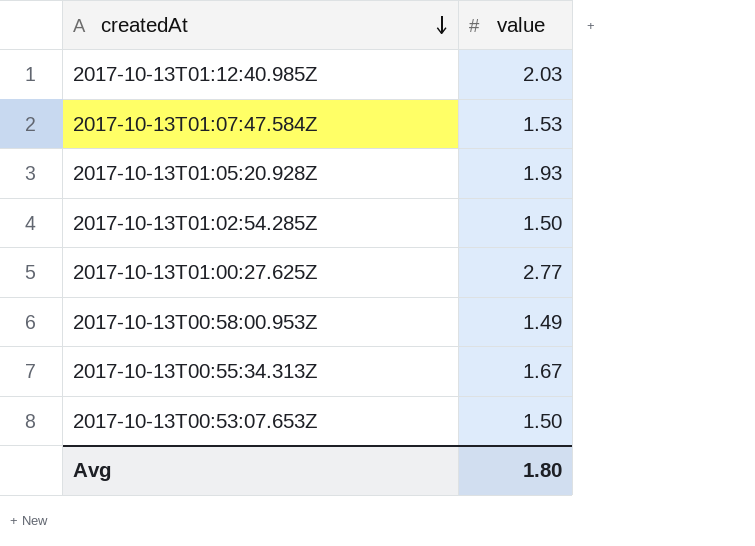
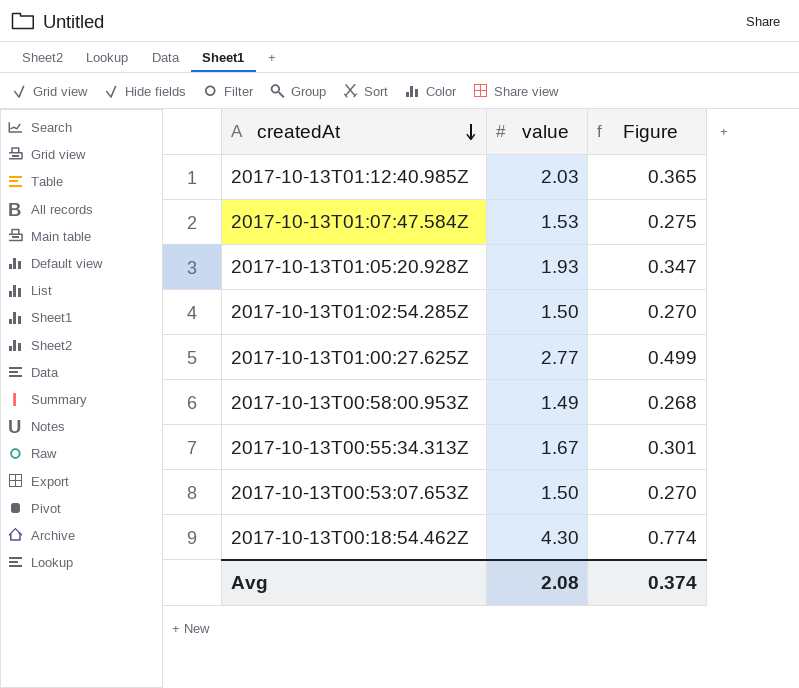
column Figure | formula: none -> [value] * 0.18
row 2017-10-13T00:18:54.462Z: none -> 4.30 | 0.774
Avg | value: 1.80 -> 2.08

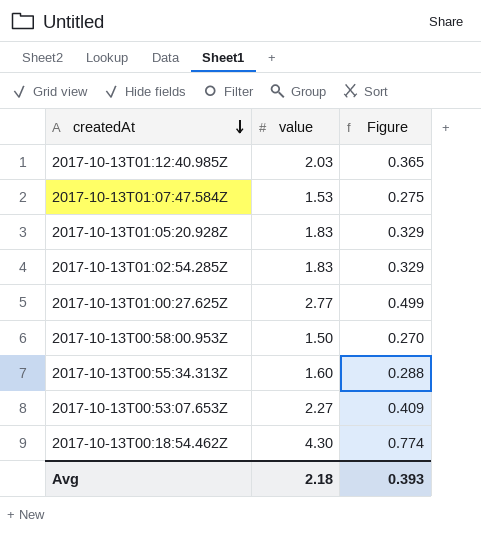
2017-10-13T01:05:20.928Z | value: 1.93 -> 1.83
2017-10-13T01:05:20.928Z | Figure: 0.347 -> 0.329
2017-10-13T01:02:54.285Z | value: 1.50 -> 1.83
2017-10-13T01:02:54.285Z | Figure: 0.270 -> 0.329
2017-10-13T00:58:00.953Z | value: 1.49 -> 1.50
2017-10-13T00:58:00.953Z | Figure: 0.268 -> 0.270
2017-10-13T00:55:34.313Z | value: 1.67 -> 1.60
2017-10-13T00:55:34.313Z | Figure: 0.301 -> 0.288
2017-10-13T00:53:07.653Z | value: 1.50 -> 2.27
2017-10-13T00:53:07.653Z | Figure: 0.270 -> 0.409
Avg | value: 2.08 -> 2.18
Avg | Figure: 0.374 -> 0.393

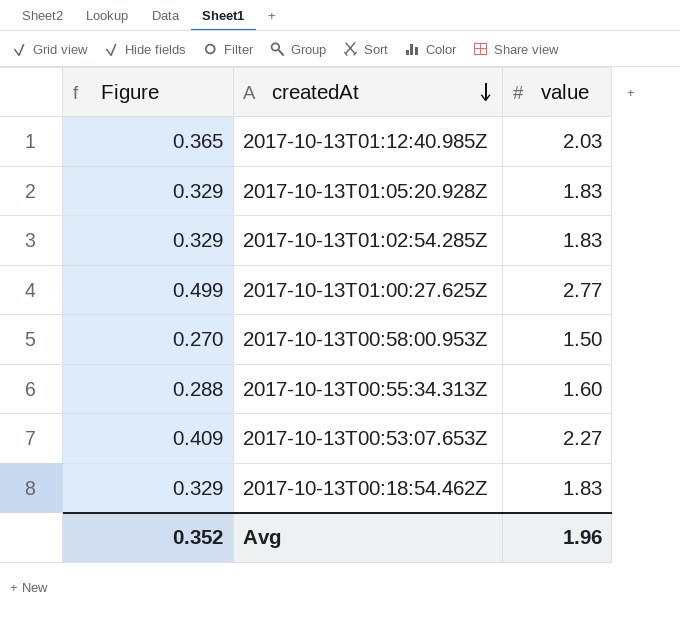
column Figure | position: 3 -> 1
row 2017-10-13T01:07:47.584Z: 1.53 | 0.275 -> none
2017-10-13T00:18:54.462Z | Figure: 0.774 -> 0.329
2017-10-13T00:18:54.462Z | value: 4.30 -> 1.83
Avg | Figure: 0.393 -> 0.352
Avg | value: 2.18 -> 1.96

